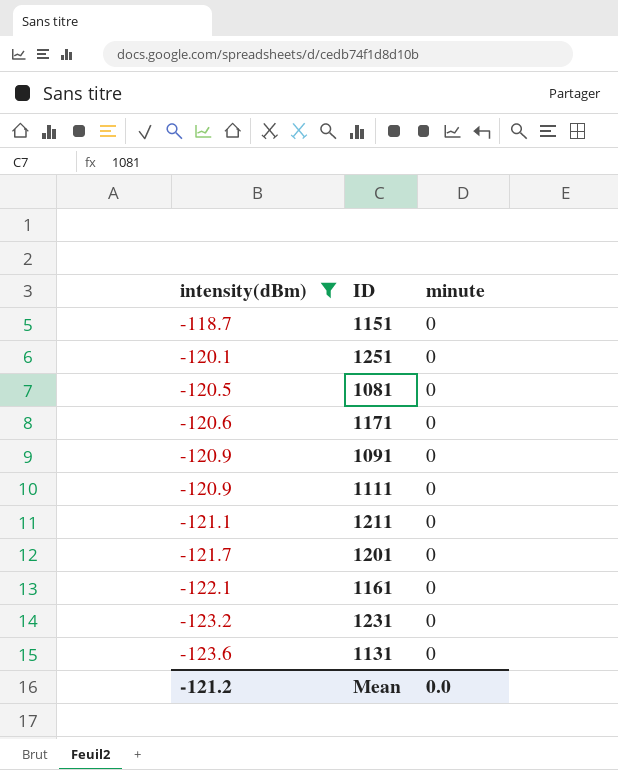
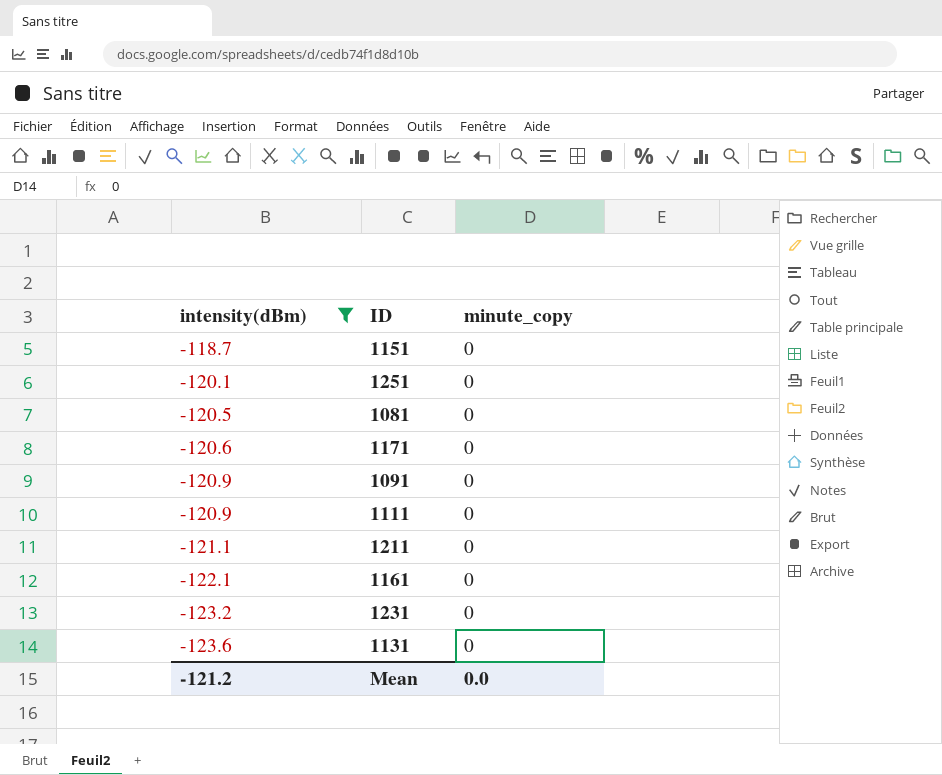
column name: minute -> minute_copy
row 1201: -121.7 | 0 -> none

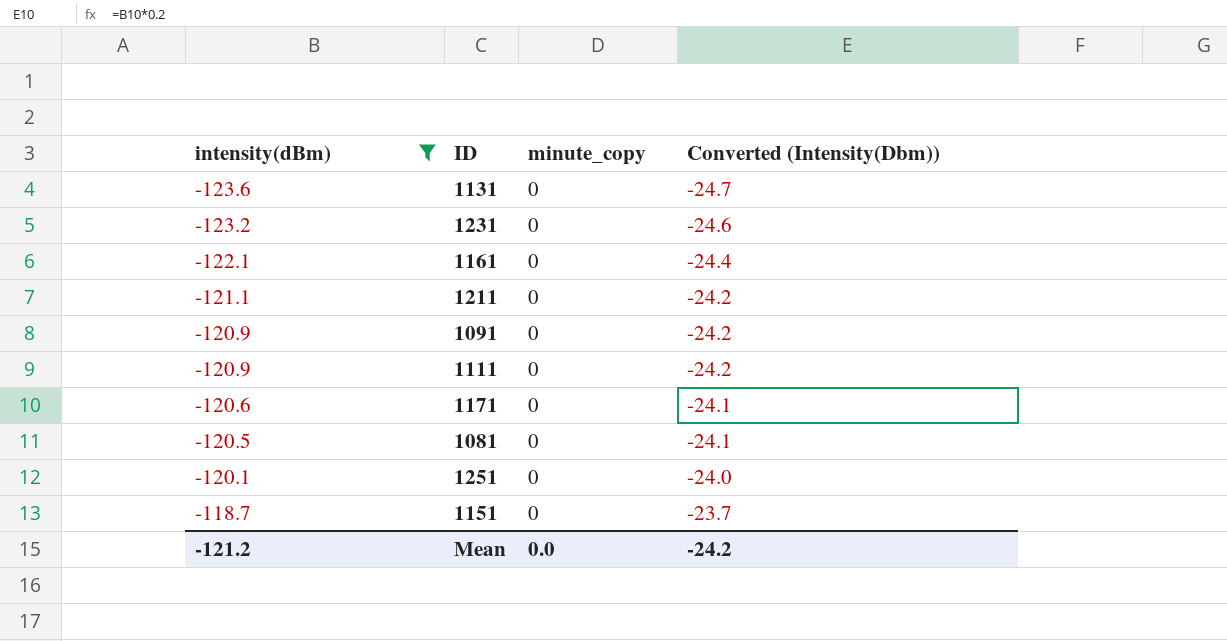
row order: intensity(dBm) descending -> intensity(dBm) ascending
column Converted (Intensity(Dbm)) | formula: none -> [intensity(dBm)] * 0.2

